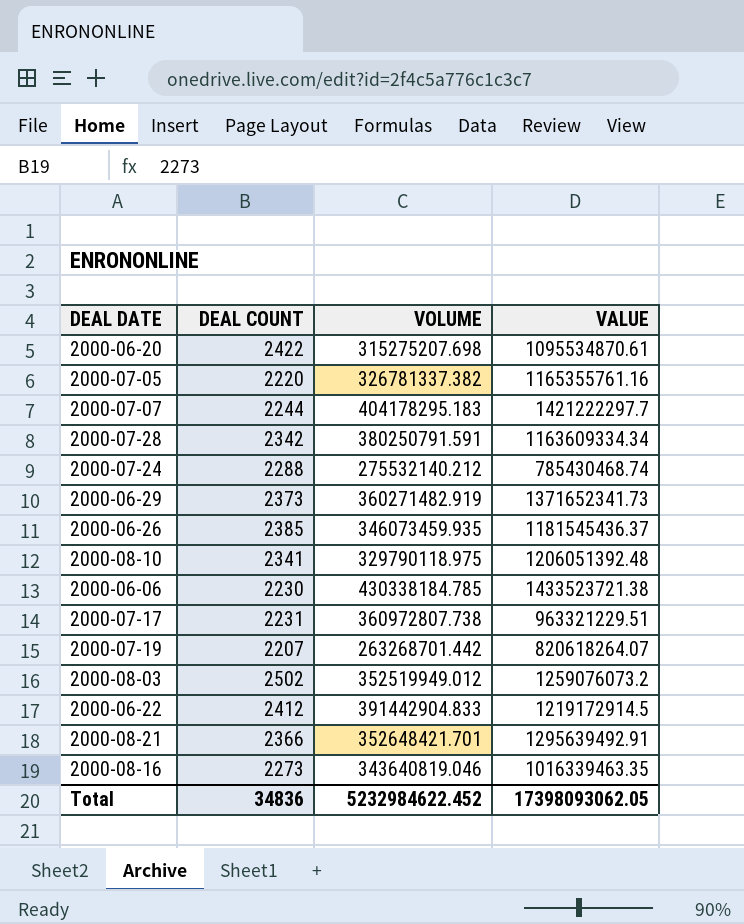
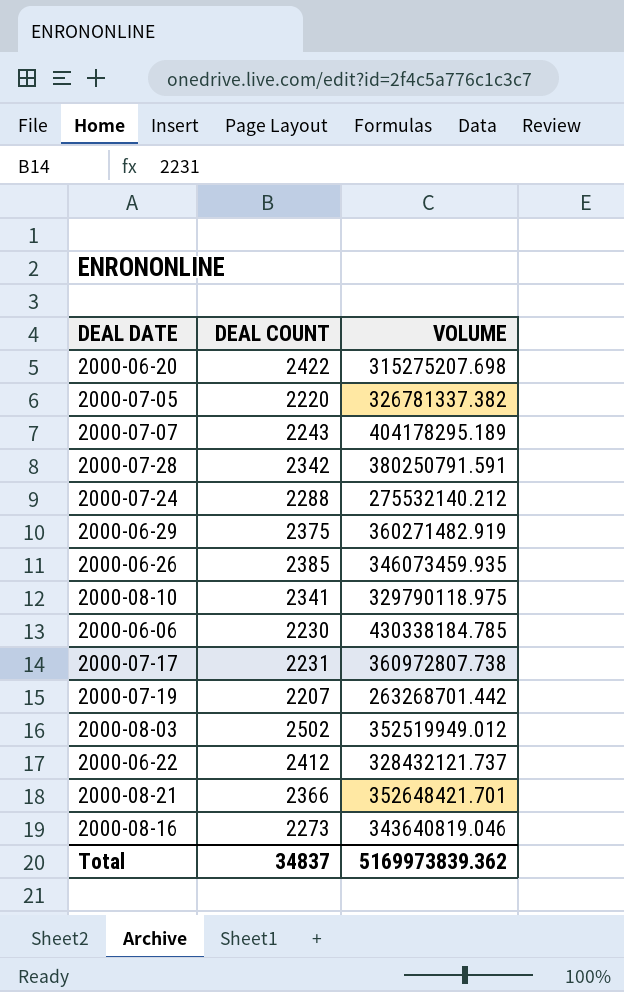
column VALUE | position: 4 -> none
2000-07-07 | DEAL COUNT: 2244 -> 2243
2000-07-07 | VOLUME: 404178295.183 -> 404178295.189
2000-06-29 | DEAL COUNT: 2373 -> 2375
2000-06-22 | VOLUME: 391442904.833 -> 328432121.737
Total | DEAL COUNT: 34836 -> 34837
Total | VOLUME: 5232984622.452 -> 5169973839.362

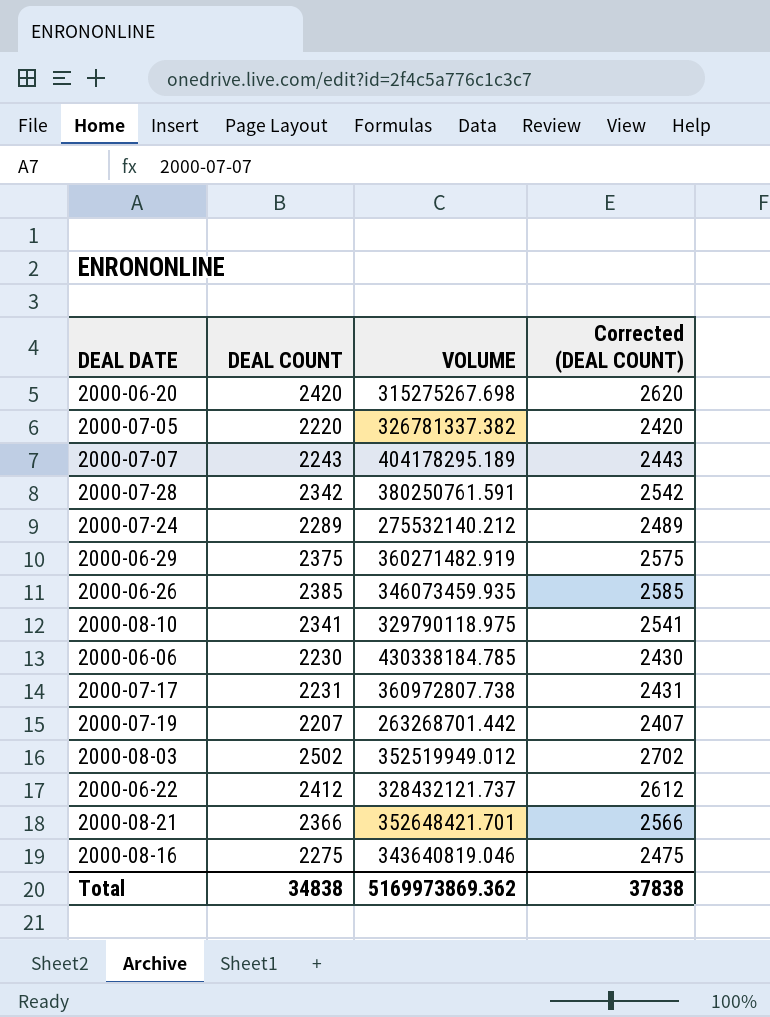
column Corrected (DEAL COUNT) | formula: none -> [DEAL COUNT] + 200
2000-06-20 | DEAL COUNT: 2422 -> 2420
2000-06-20 | VOLUME: 315275207.698 -> 315275267.698
2000-07-28 | VOLUME: 380250791.591 -> 380250761.591
2000-07-24 | DEAL COUNT: 2288 -> 2289
2000-08-16 | DEAL COUNT: 2273 -> 2275
Total | DEAL COUNT: 34837 -> 34838
Total | VOLUME: 5169973839.362 -> 5169973869.362

